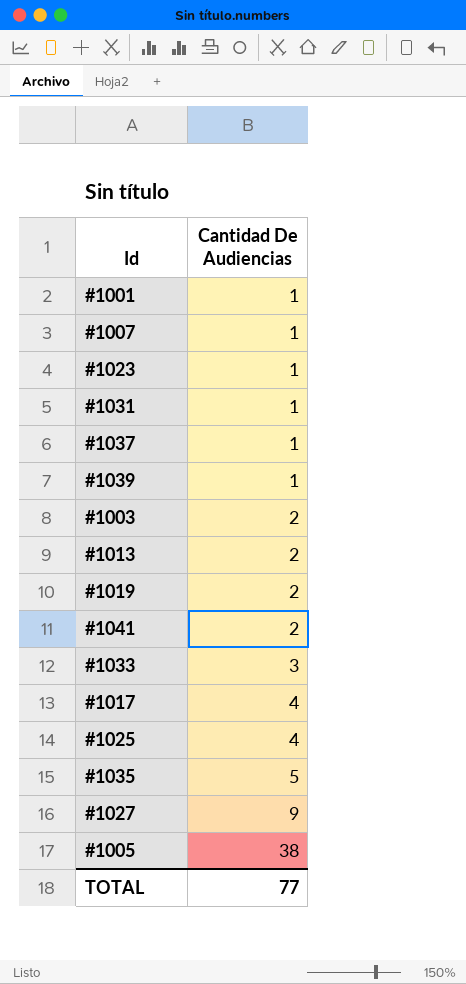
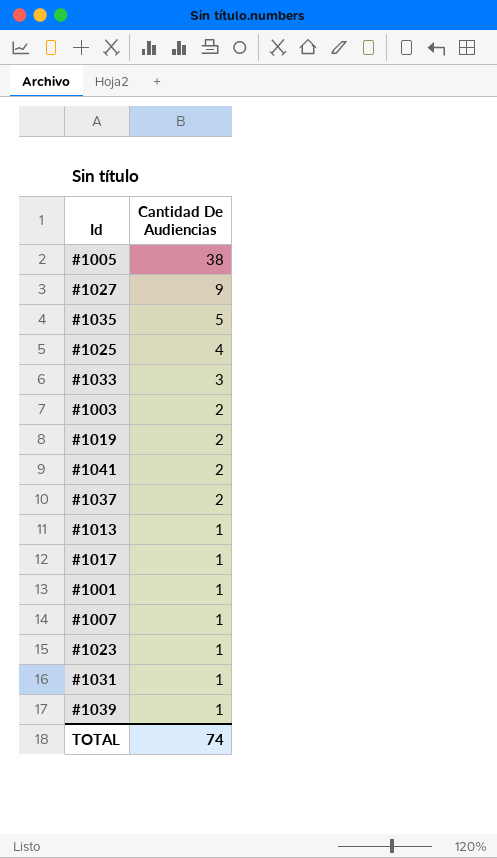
row order: Cantidad De Audiencias ascending -> Cantidad De Audiencias descending
#1037 | Cantidad De Audiencias: 1 -> 2
#1013 | Cantidad De Audiencias: 2 -> 1
#1017 | Cantidad De Audiencias: 4 -> 1
TOTAL | Cantidad De Audiencias: 77 -> 74

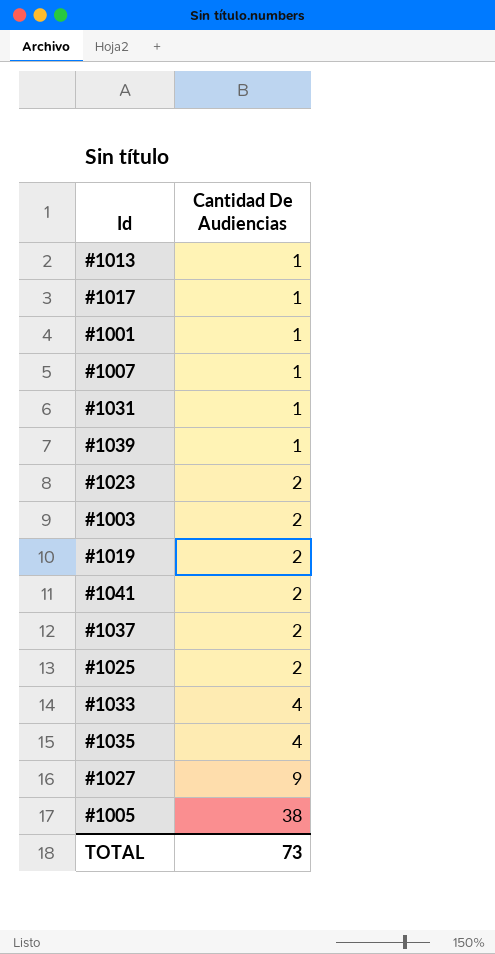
row order: Cantidad De Audiencias descending -> Cantidad De Audiencias ascending
#1023 | Cantidad De Audiencias: 1 -> 2
#1025 | Cantidad De Audiencias: 4 -> 2
#1033 | Cantidad De Audiencias: 3 -> 4
#1035 | Cantidad De Audiencias: 5 -> 4
TOTAL | Cantidad De Audiencias: 74 -> 73

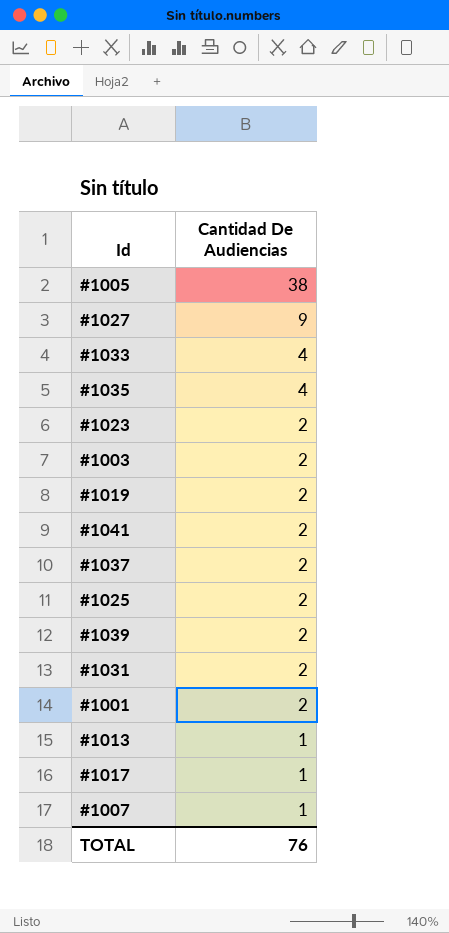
row order: Cantidad De Audiencias ascending -> Cantidad De Audiencias descending
#1039 | Cantidad De Audiencias: 1 -> 2
#1031 | Cantidad De Audiencias: 1 -> 2
#1001 | Cantidad De Audiencias: 1 -> 2
TOTAL | Cantidad De Audiencias: 73 -> 76

